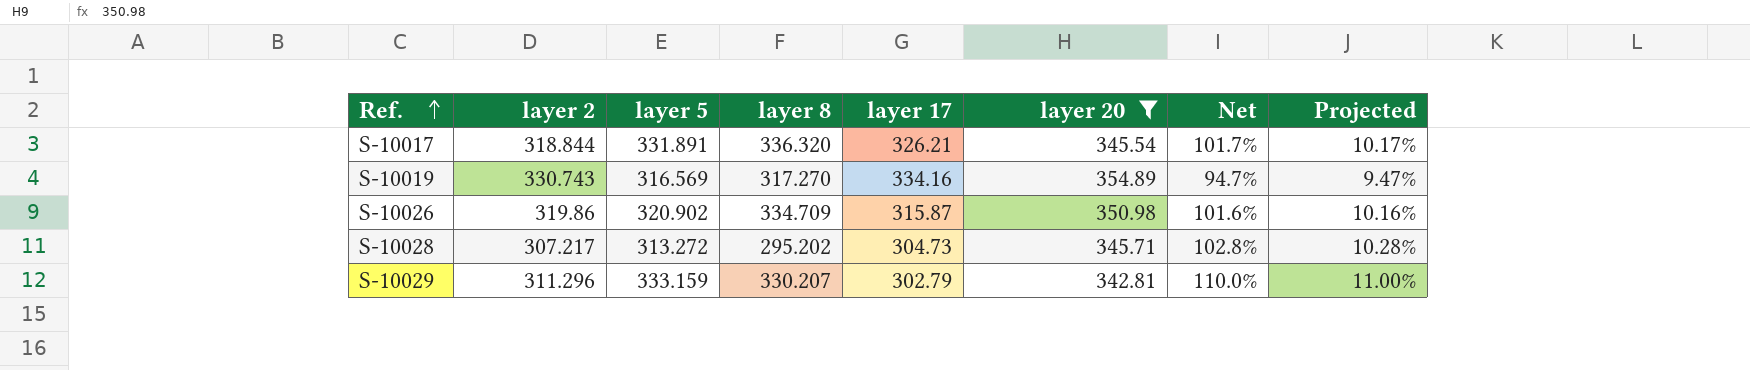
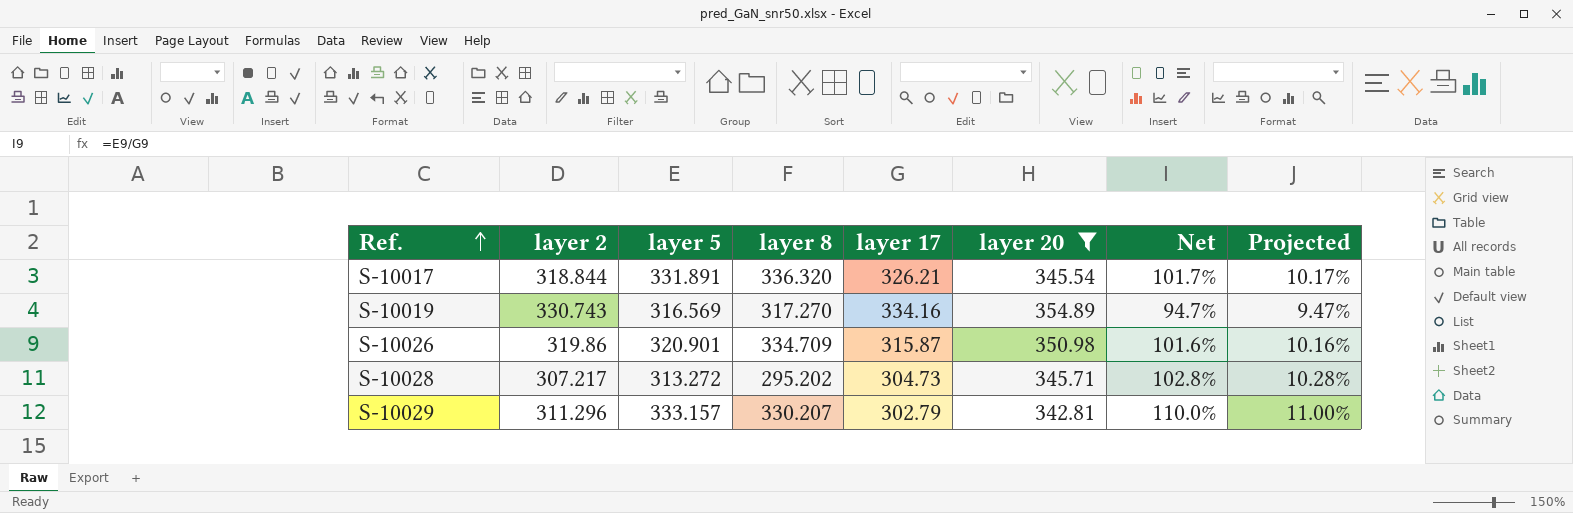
S-10026 | layer 5: 320.902 -> 320.901
S-10029 | layer 5: 333.159 -> 333.157

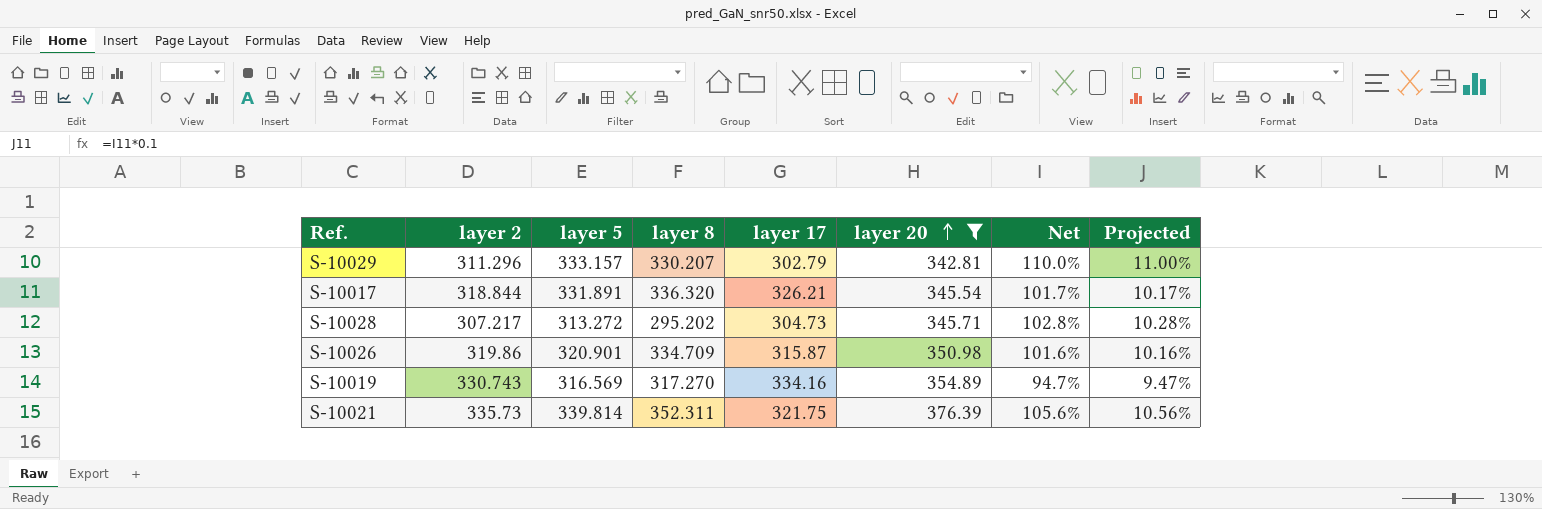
row order: Ref. ascending -> layer 20 ascending
row S-10021: none -> 335.73 | 339.814 | 352.311 | 321.75 | 376.39 | 105.6% | 10.56%

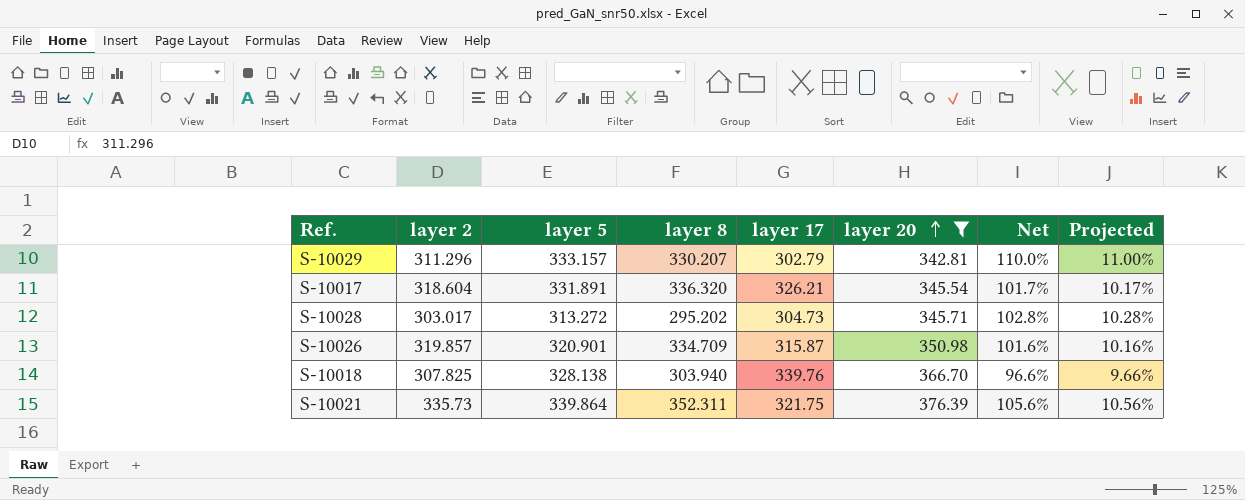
row S-10019: 330.743 | 316.569 | 317.270 | 334.16 | 354.89 | 94.7% | 9.47% -> none
S-10017 | layer 2: 318.844 -> 318.604
S-10028 | layer 2: 307.217 -> 303.017
S-10026 | layer 2: 319.86 -> 319.857
row S-10018: none -> 307.825 | 328.138 | 303.940 | 339.76 | 366.70 | 96.6% | 9.66%
S-10021 | layer 5: 339.814 -> 339.864

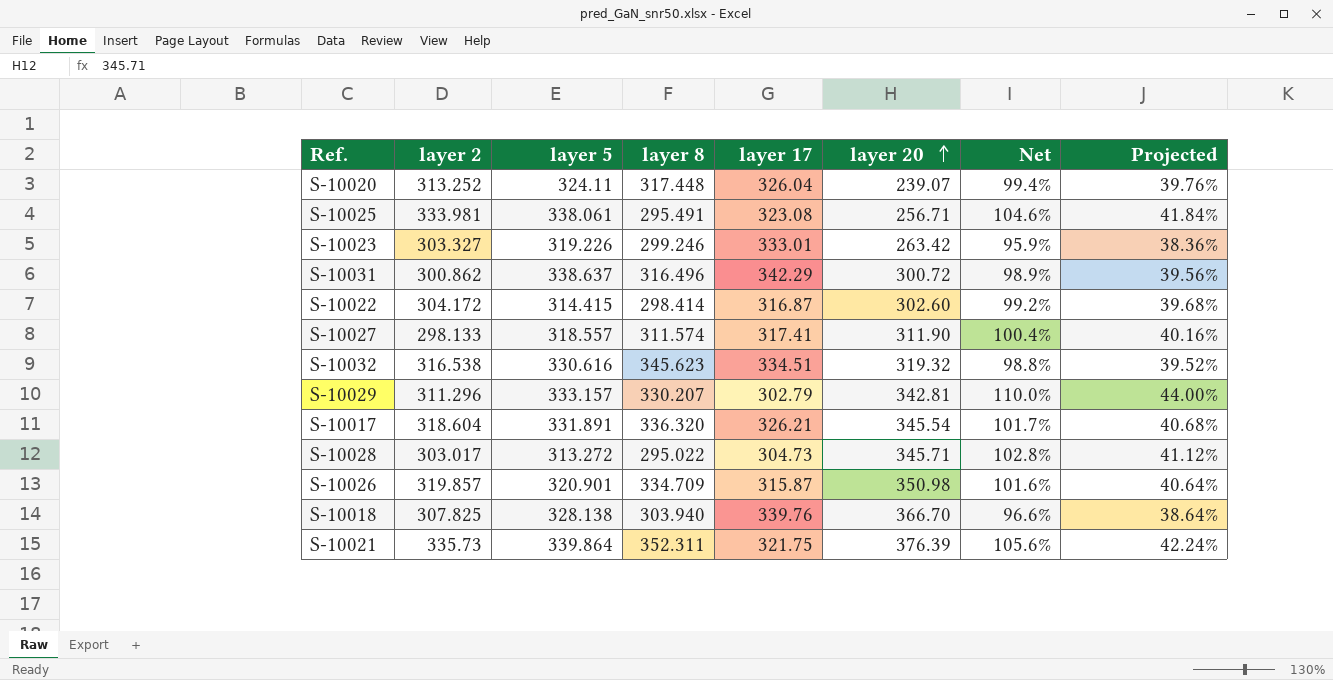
filter: layer 20 >= 342.81 -> none
column Projected | formula: [Net] * 0.1 -> [Net] * 0.4
S-10028 | layer 8: 295.202 -> 295.022

